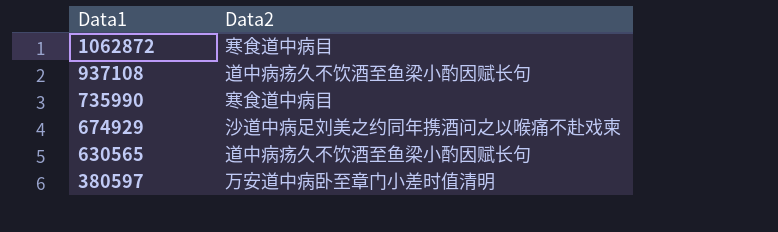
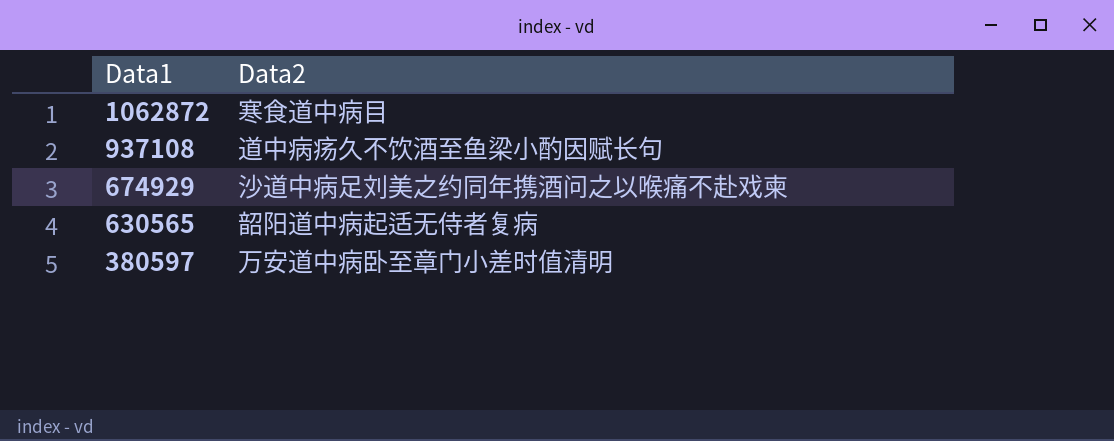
row 735990: 寒食道中病目 -> none
630565 | Data2: 道中病疡久不饮酒至鱼梁小酌因赋长句 -> 韶阳道中病起适无侍者复病

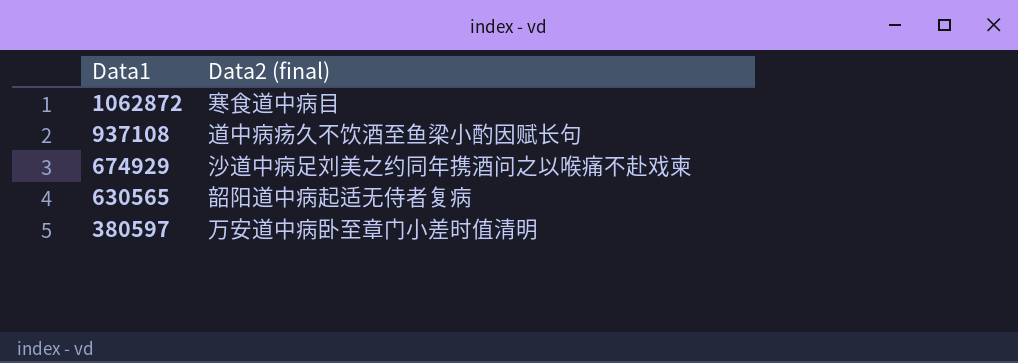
column name: Data2 -> Data2 (final)

